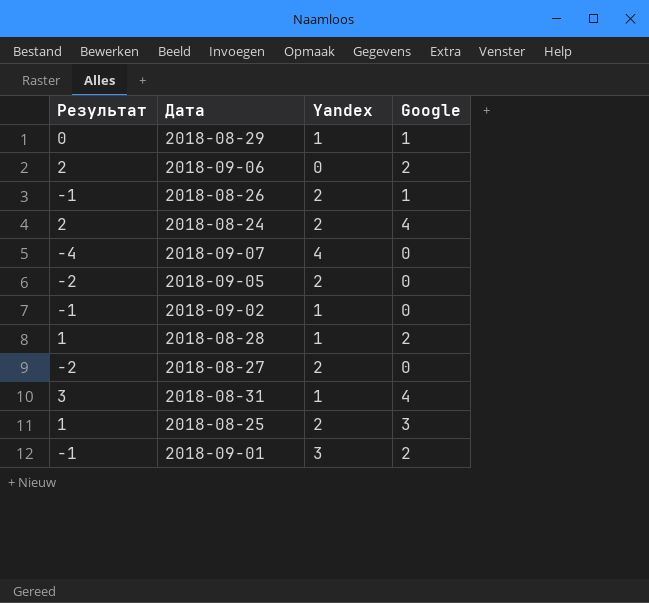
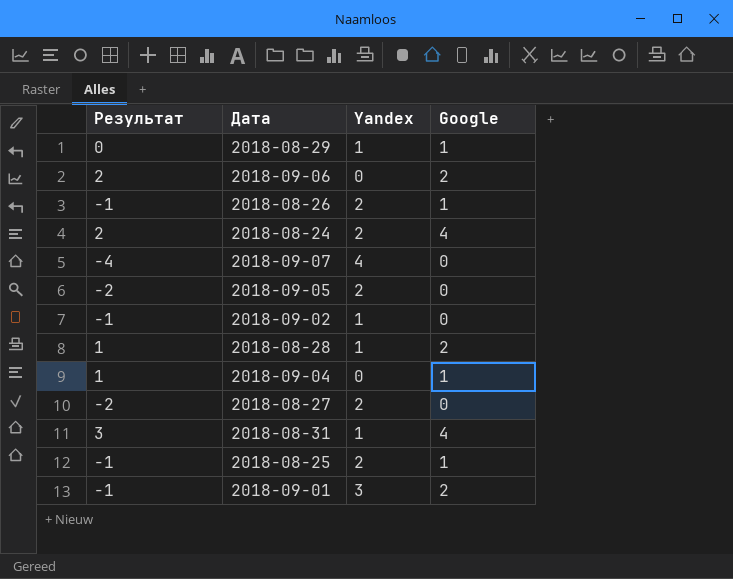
row 2018-09-04: none -> 1 | 0 | 1
2018-08-25 | Результат: 1 -> -1
2018-08-25 | Google: 3 -> 1

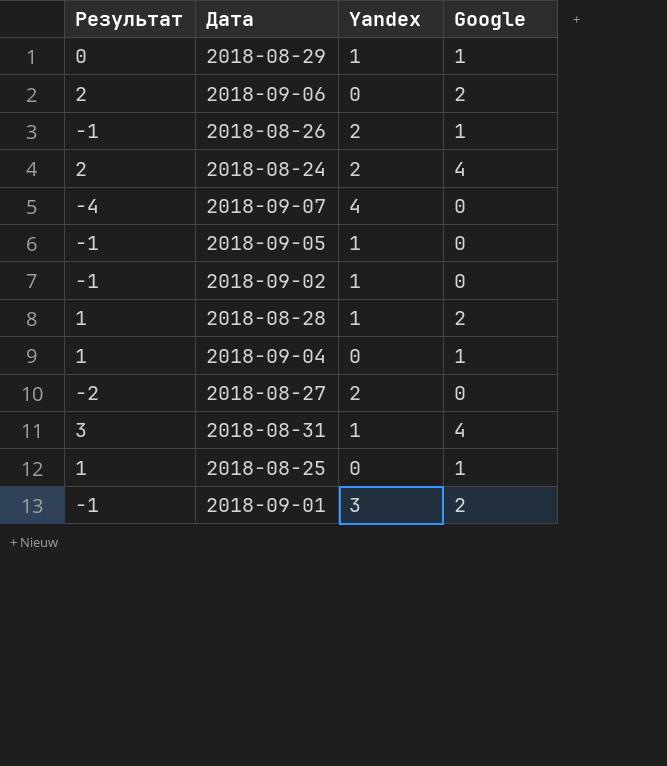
2018-09-05 | Результат: -2 -> -1
2018-09-05 | Yandex: 2 -> 1
2018-08-25 | Результат: -1 -> 1
2018-08-25 | Yandex: 2 -> 0

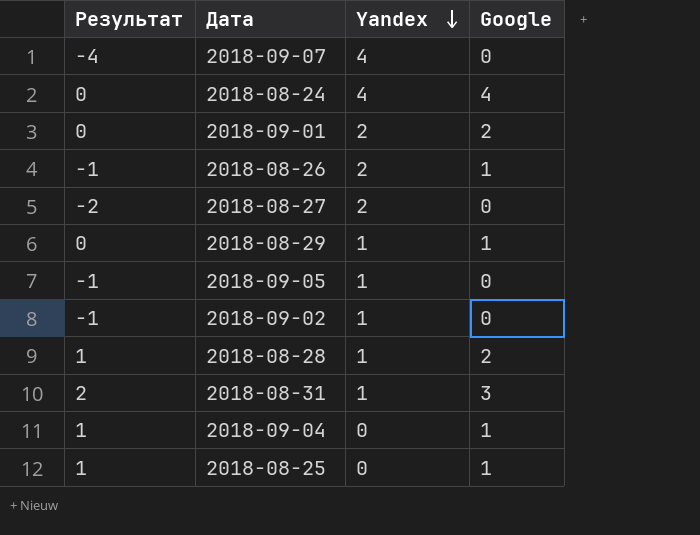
row order: none -> Yandex descending
row 2018-09-06: 2 | 0 | 2 -> none
2018-08-24 | Результат: 2 -> 0
2018-08-24 | Yandex: 2 -> 4
2018-09-01 | Результат: -1 -> 0
2018-09-01 | Yandex: 3 -> 2
2018-08-31 | Результат: 3 -> 2
2018-08-31 | Google: 4 -> 3

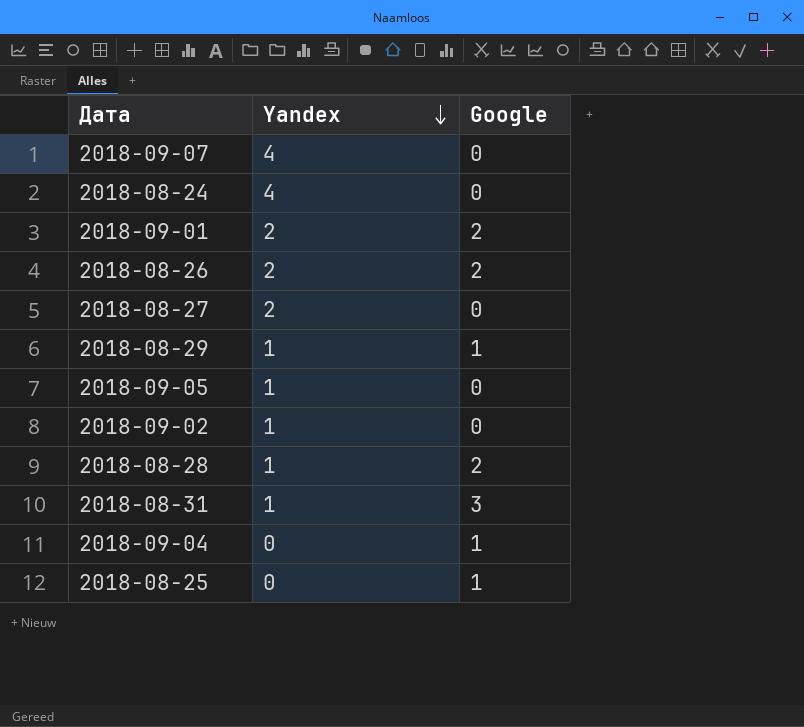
column Результат | formula: [Google] - [Yandex] -> none
2018-08-24 | Google: 4 -> 0
2018-08-26 | Google: 1 -> 2

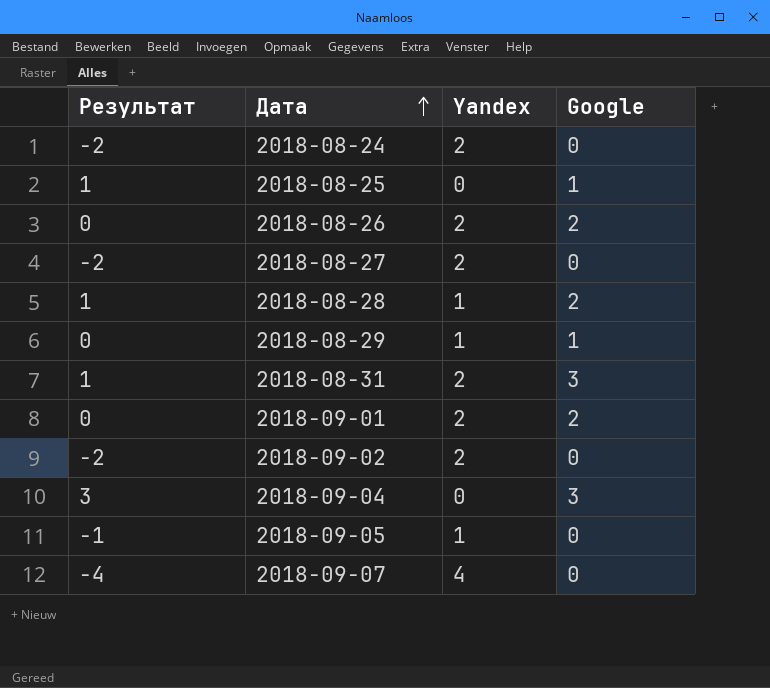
row order: Yandex descending -> Дата ascending
column Результат | formula: none -> [Google] - [Yandex]
2018-08-24 | Yandex: 4 -> 2
2018-08-31 | Yandex: 1 -> 2
2018-09-02 | Yandex: 1 -> 2
2018-09-04 | Google: 1 -> 3

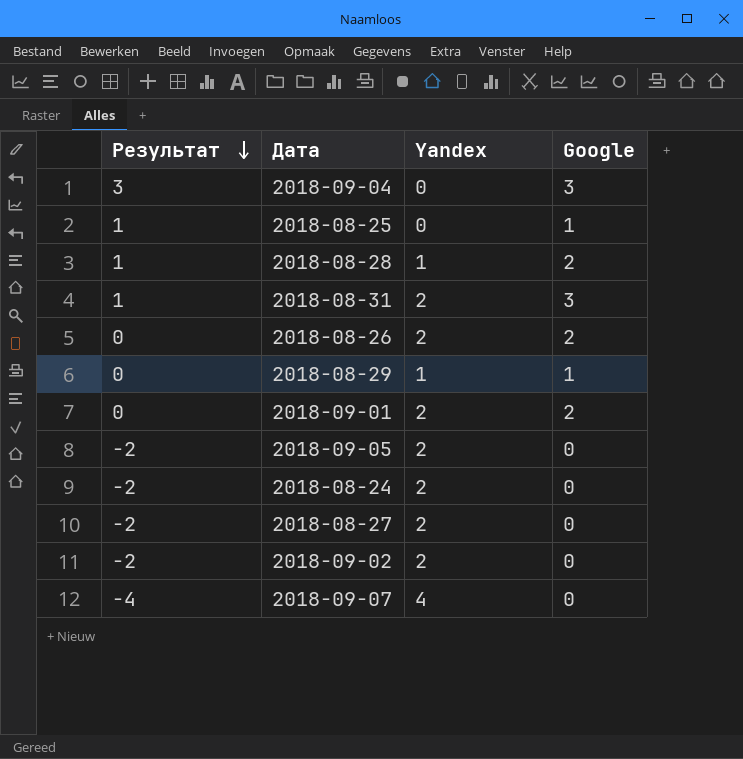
row order: Дата ascending -> Результат descending
2018-09-05 | Результат: -1 -> -2
2018-09-05 | Yandex: 1 -> 2

